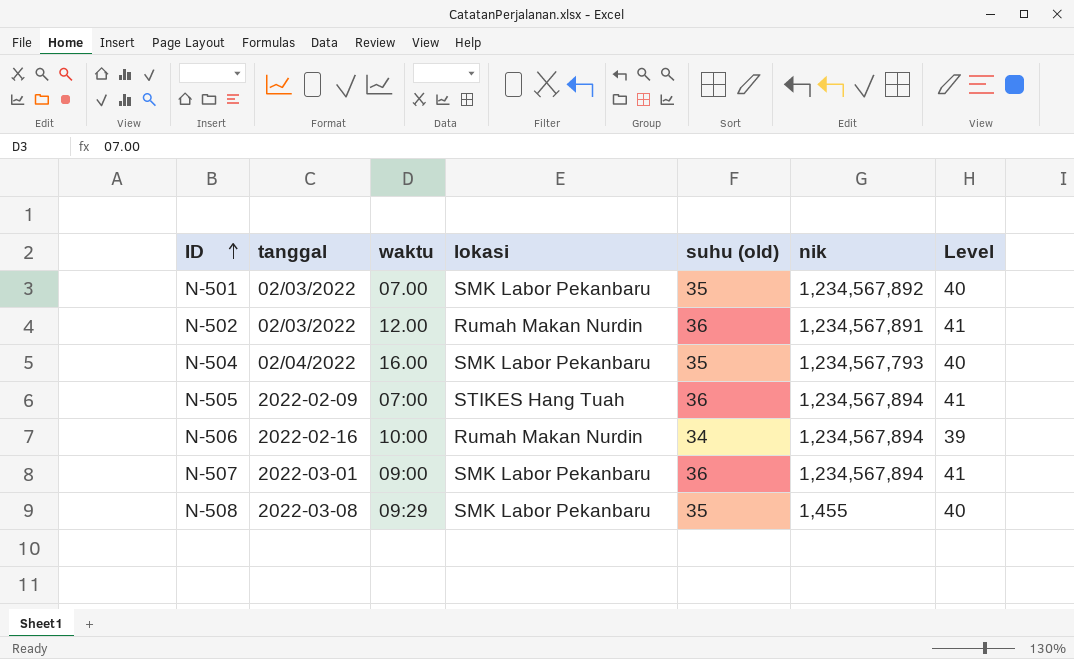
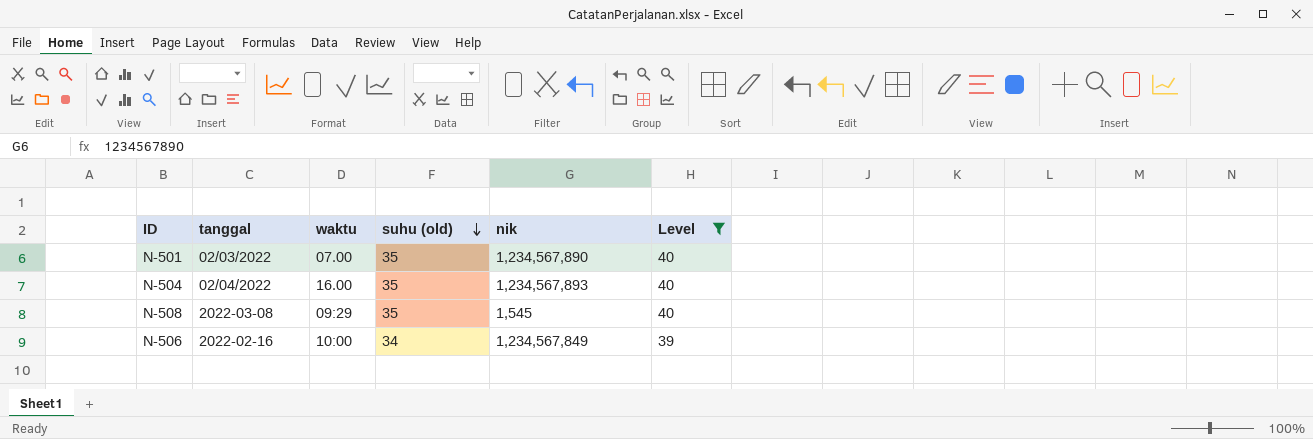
filter: none -> Level != 41
row order: ID ascending -> suhu (old) descending
column lokasi | position: 4 -> none
N-501 | nik: 1,234,567,892 -> 1,234,567,890
N-504 | nik: 1,234,567,793 -> 1,234,567,893
N-508 | nik: 1,455 -> 1,545
N-506 | nik: 1,234,567,894 -> 1,234,567,849

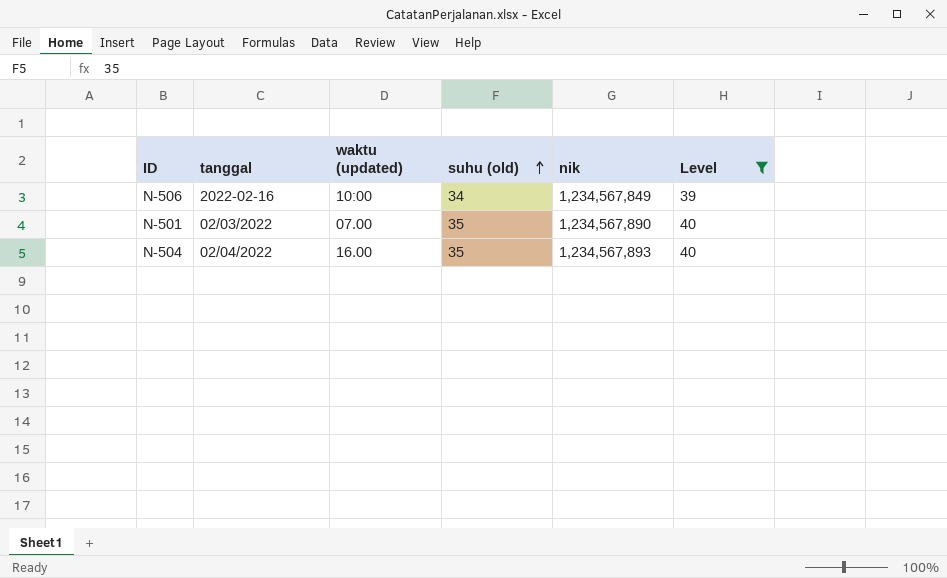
row order: suhu (old) descending -> suhu (old) ascending
column name: waktu -> waktu (updated)
row N-508: 2022-03-08 | 09:29 | 35 | 1,545 | 40 -> none

